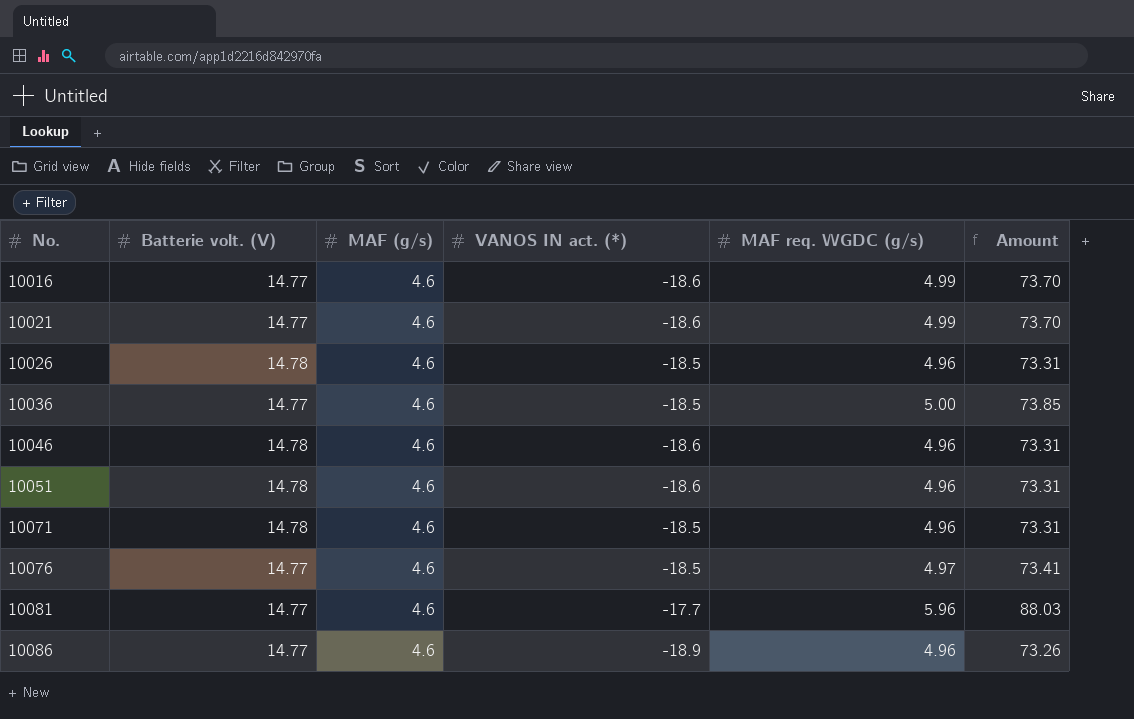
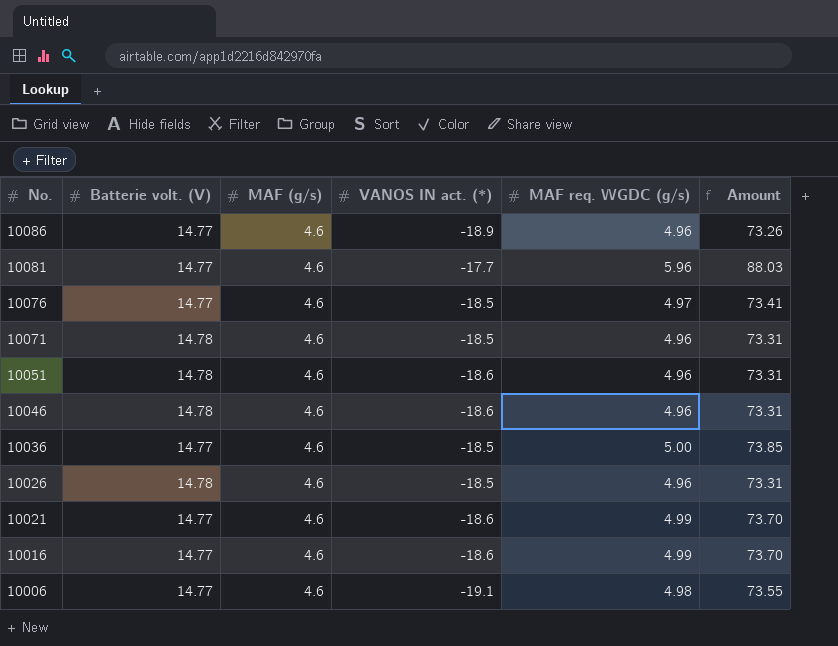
row order: No. ascending -> No. descending
row 10006: none -> 14.77 | 4.6 | -19.1 | 4.98 | 73.55

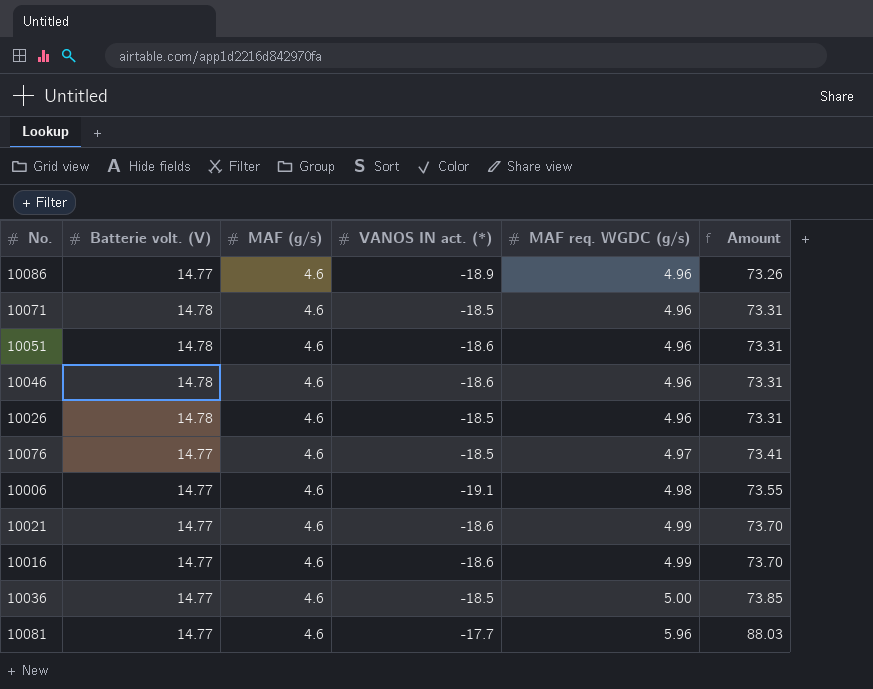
row order: No. descending -> MAF req. WGDC (g/s) ascending

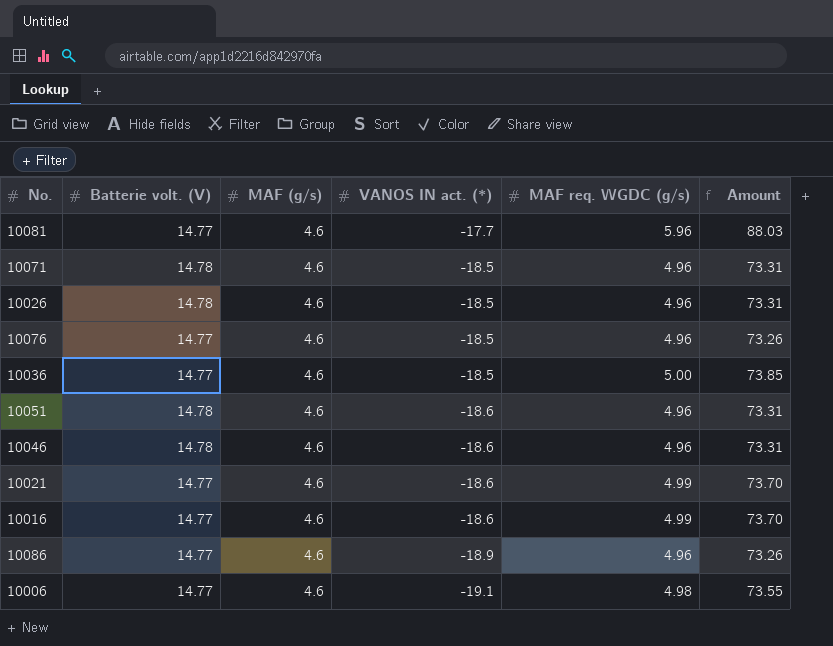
row order: MAF req. WGDC (g/s) ascending -> VANOS IN act. (*) descending
10076 | MAF req. WGDC (g/s): 4.97 -> 4.96
10076 | Amount: 73.41 -> 73.26

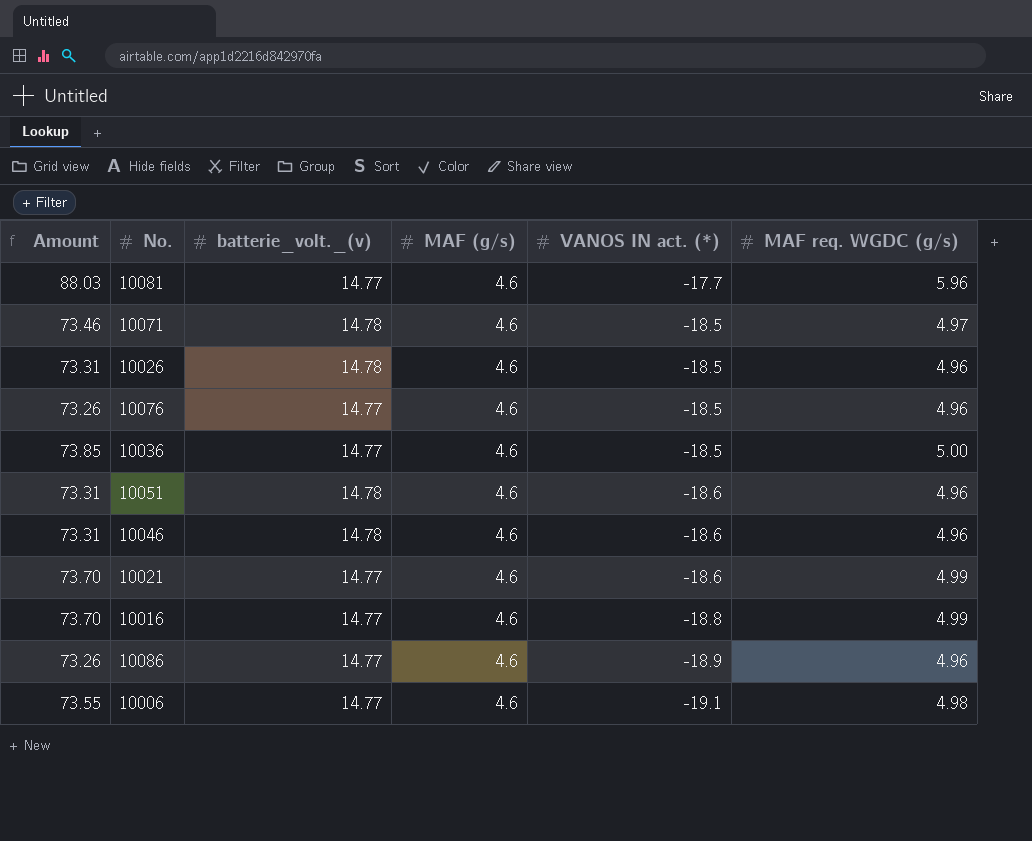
column Amount | position: 6 -> 1
column name: Batterie volt. (V) -> batterie_volt._(v)
10071 | Amount: 73.31 -> 73.46
10071 | MAF req. WGDC (g/s): 4.96 -> 4.97
10016 | VANOS IN act. (*): -18.6 -> -18.8

